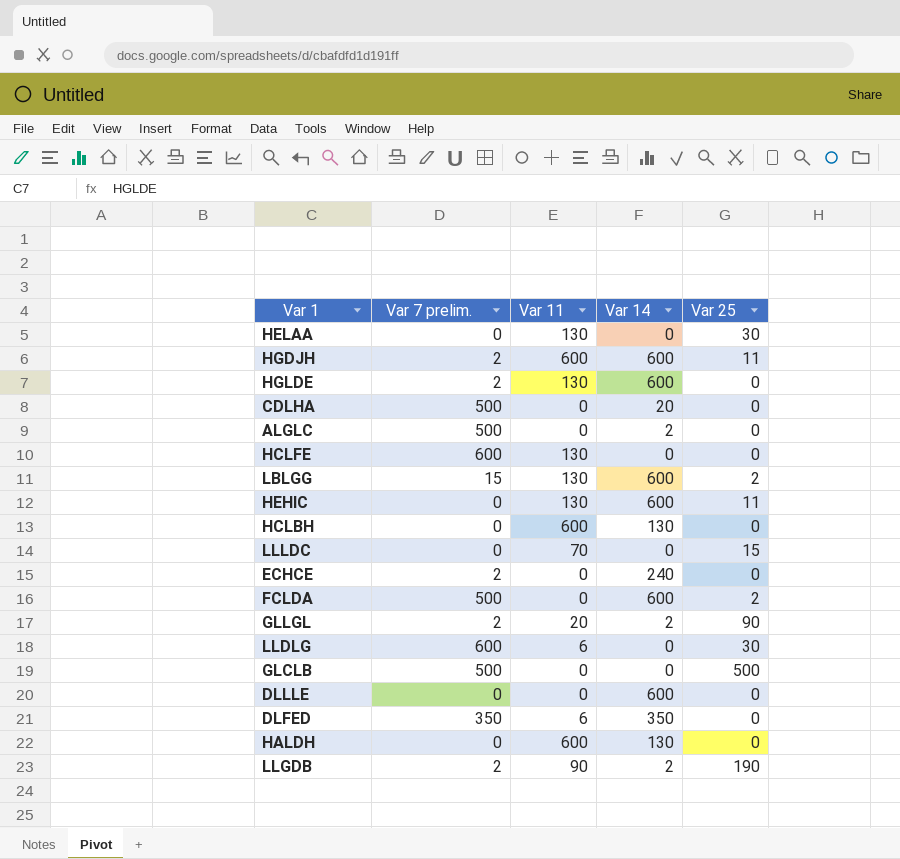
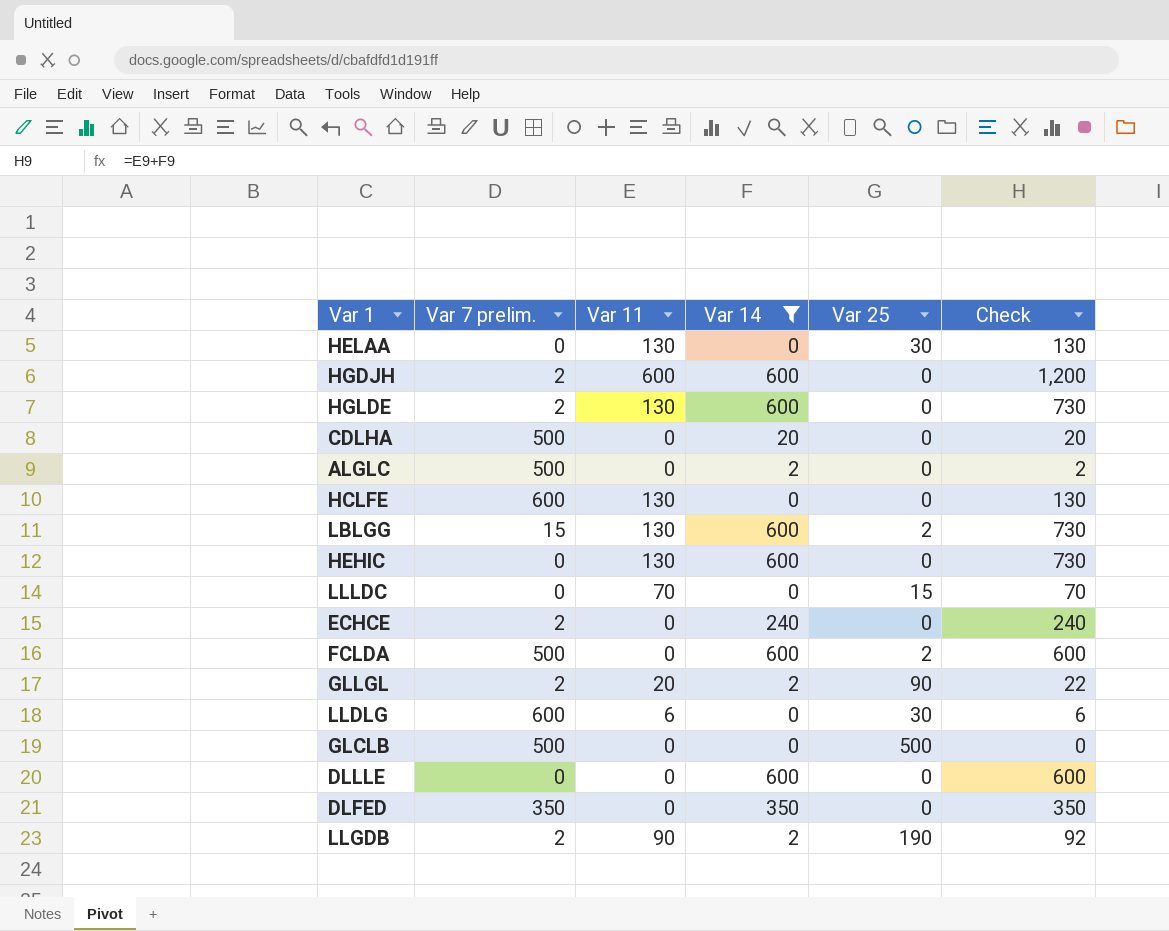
filter: none -> Var 14 != 130
column Check | formula: none -> [Var 11] + [Var 14]
HGDJH | Var 25: 11 -> 0
HEHIC | Var 25: 11 -> 0
DLFED | Var 11: 6 -> 0

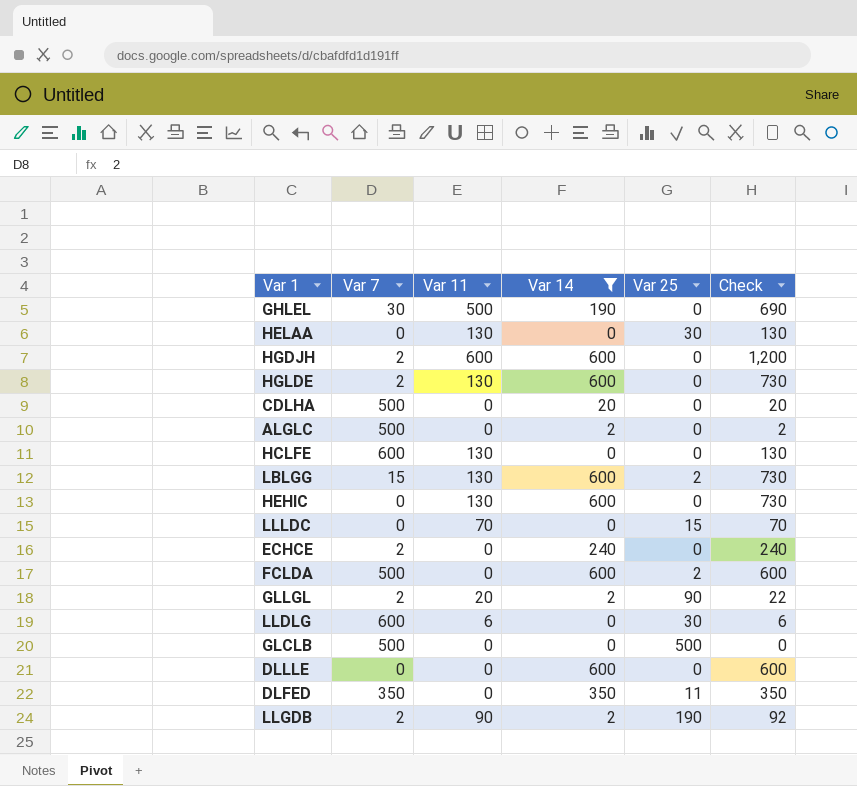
column name: Var 7 prelim. -> Var 7
row GHLEL: none -> 30 | 500 | 190 | 0 | 690
DLFED | Var 25: 0 -> 11

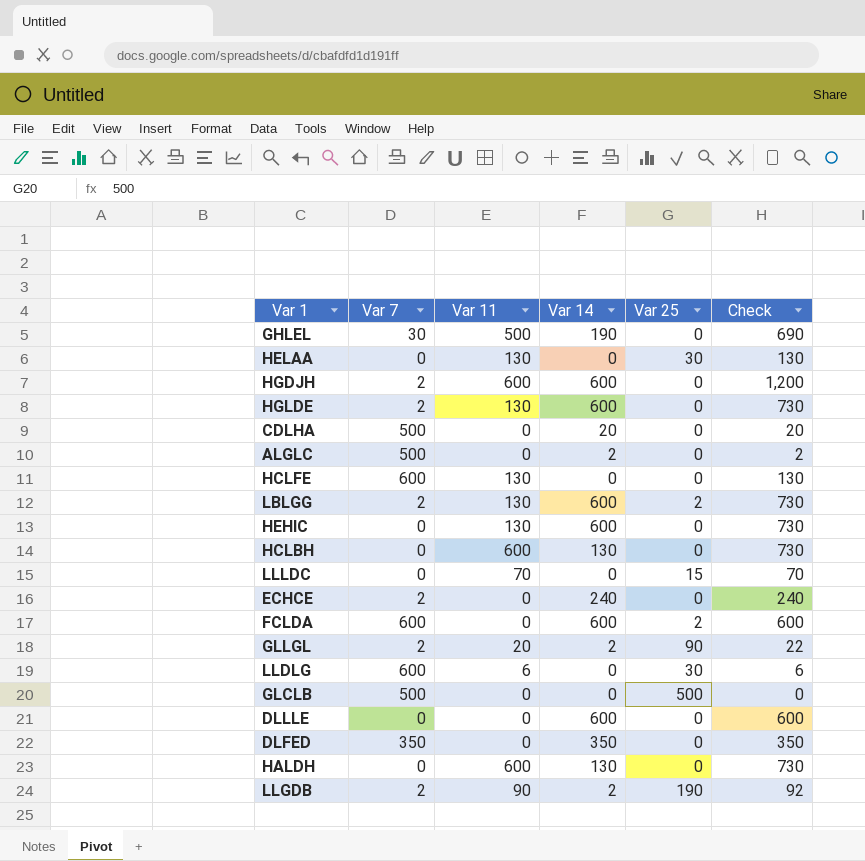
filter: Var 14 != 130 -> none
LBLGG | Var 7: 15 -> 2
FCLDA | Var 7: 500 -> 600
DLFED | Var 25: 11 -> 0

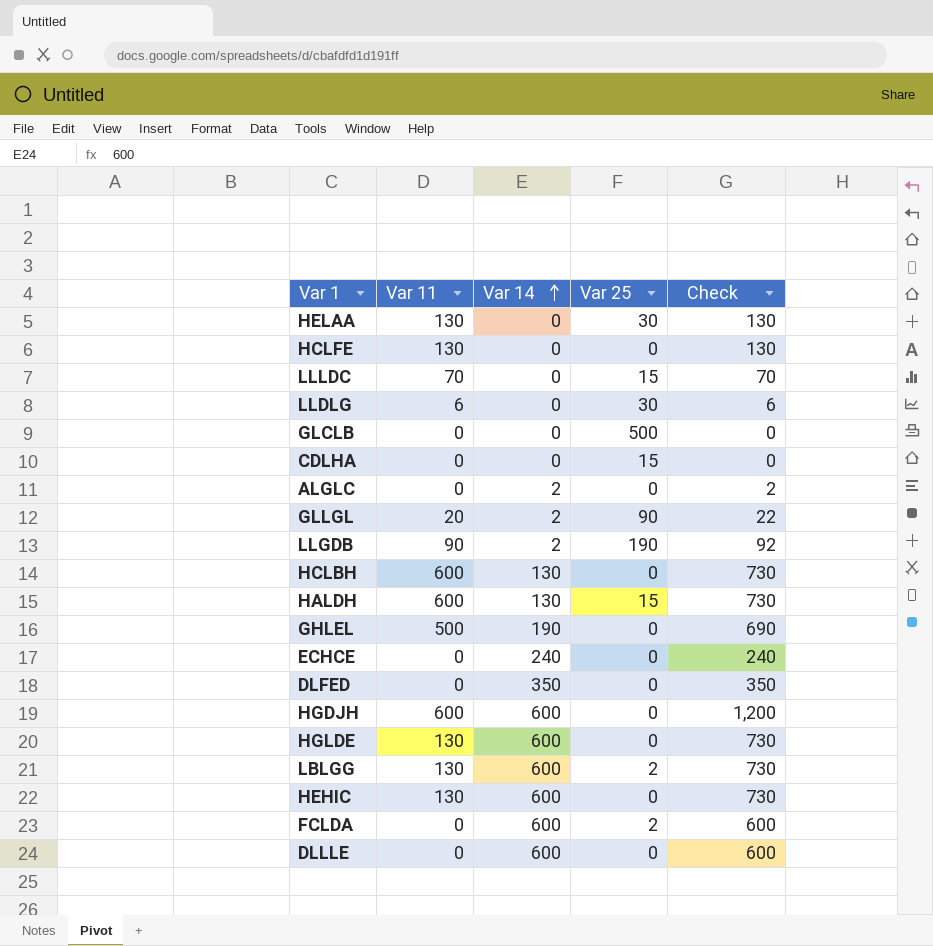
row order: none -> Var 14 ascending
column Var 7 | position: 2 -> none
CDLHA | Var 14: 20 -> 0
CDLHA | Var 25: 0 -> 15
CDLHA | Check: 20 -> 0
HALDH | Var 25: 0 -> 15

